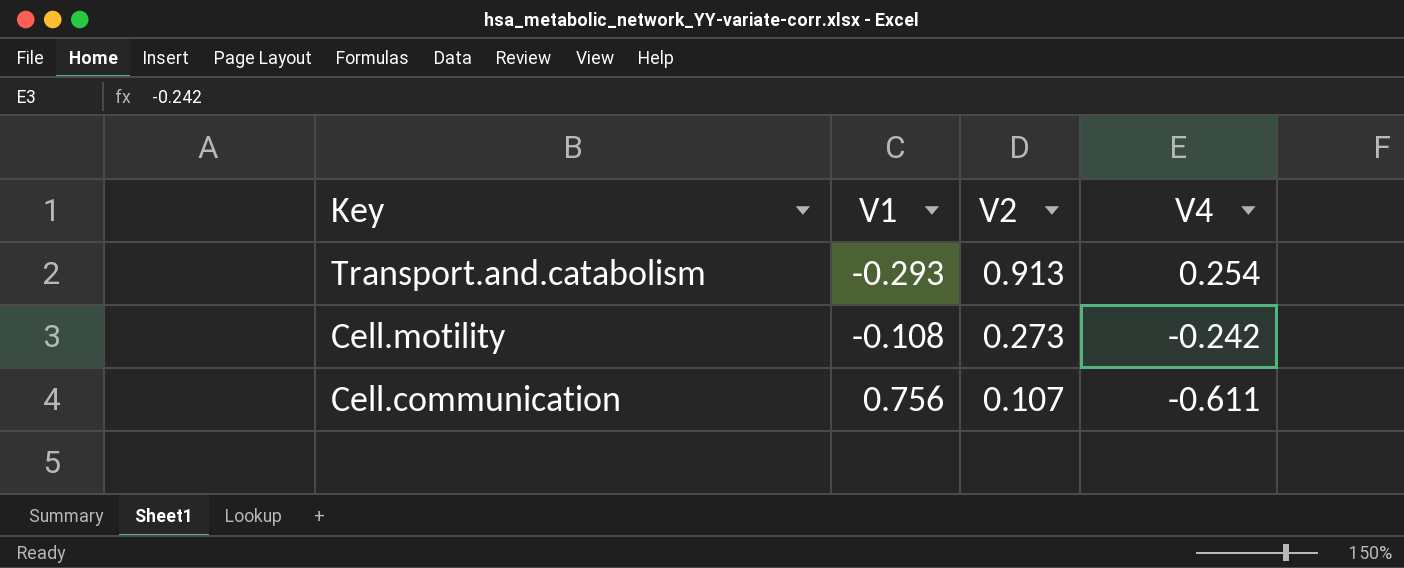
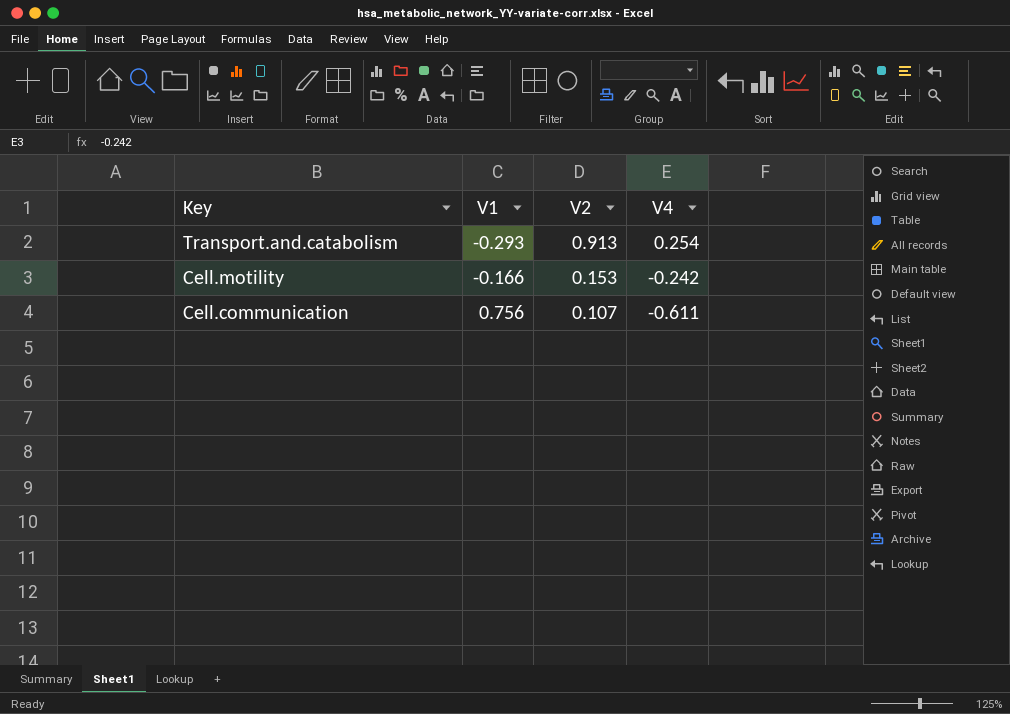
Cell.motility | V1: -0.108 -> -0.166
Cell.motility | V2: 0.273 -> 0.153

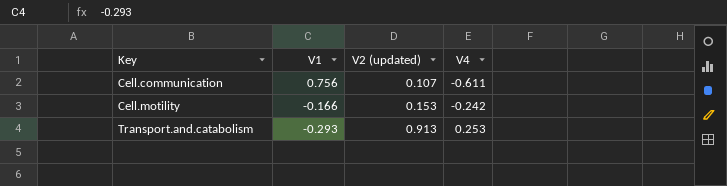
row order: Key descending -> Key ascending
column name: V2 -> V2 (updated)
Transport.and.catabolism | V4: 0.254 -> 0.253

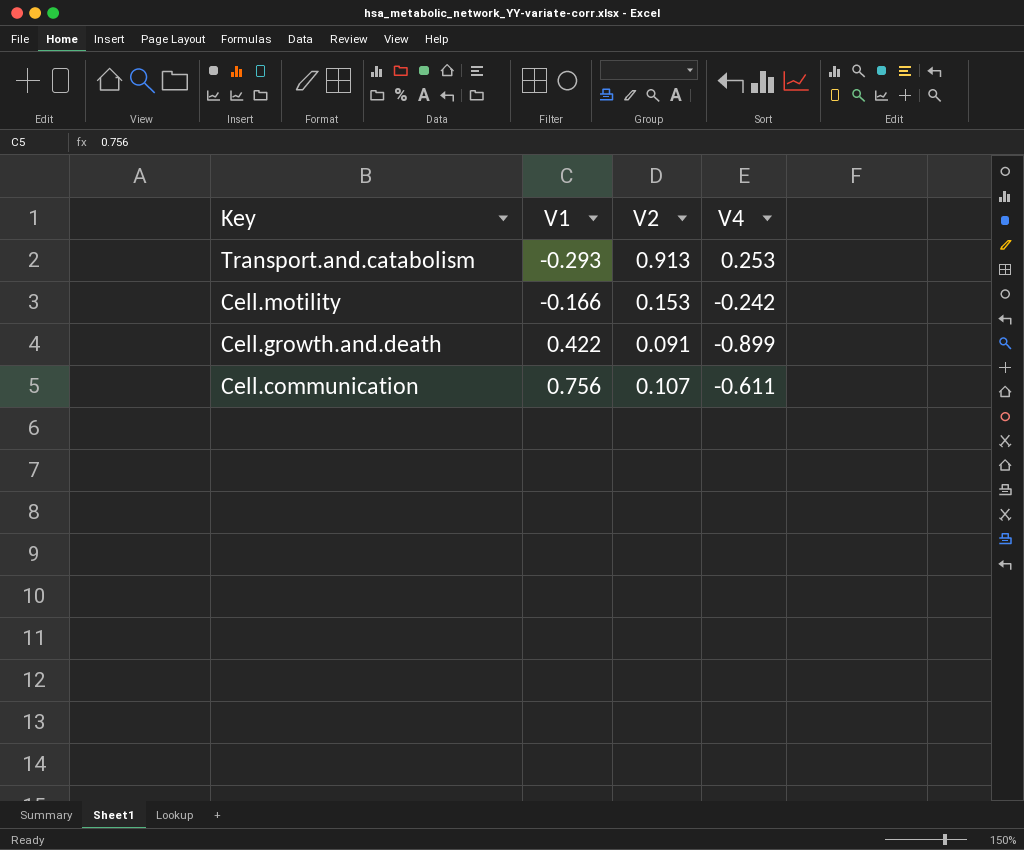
row order: Key ascending -> Key descending
column name: V2 (updated) -> V2
row Cell.growth.and.death: none -> 0.422 | 0.091 | -0.899

